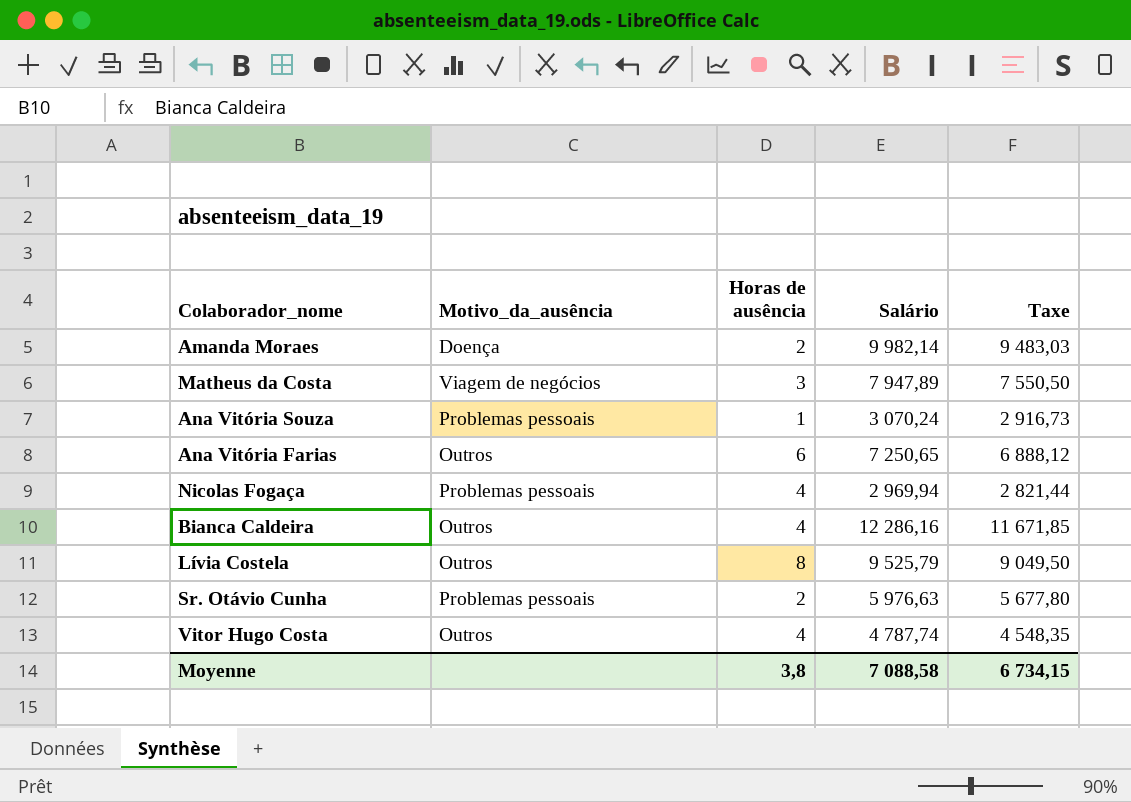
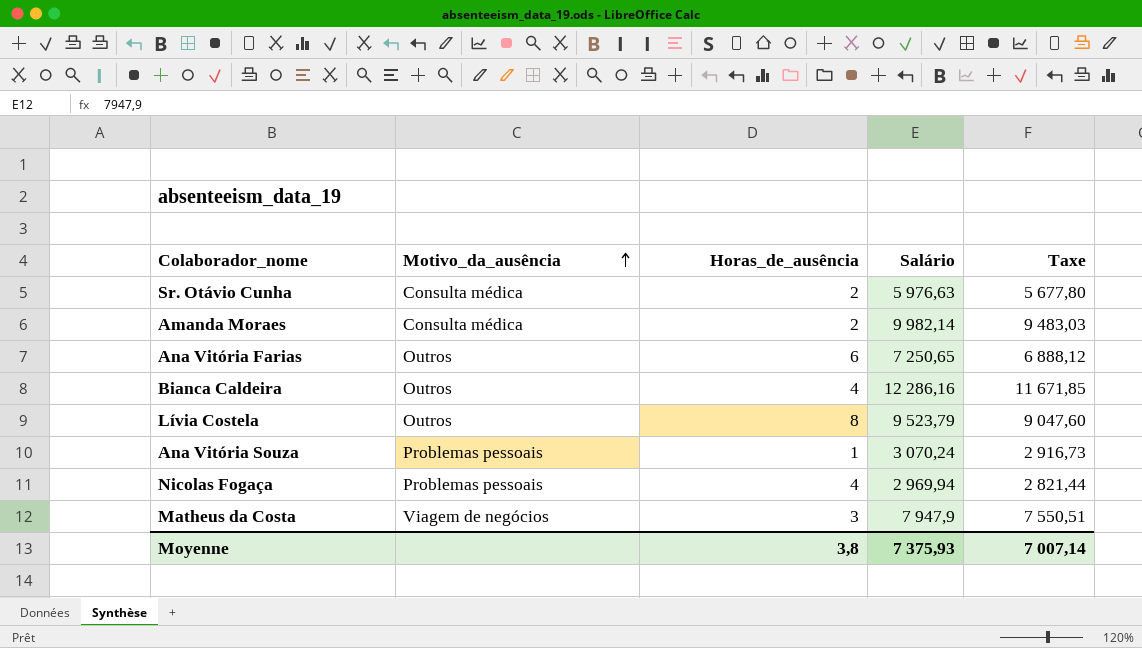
row order: none -> Motivo_da_ausência ascending
column name: Horas de ausência -> Horas_de_ausência
row Vitor Hugo Costa: Outros | 4 | 4 787,74 | 4 548,35 -> none
Sr. Otávio Cunha | Motivo_da_ausência: Problemas pessoais -> Consulta médica
Amanda Moraes | Motivo_da_ausência: Doença -> Consulta médica
Lívia Costela | Salário: 9 525,79 -> 9 523,79
Lívia Costela | Taxe: 9 049,50 -> 9 047,60
Matheus da Costa | Salário: 7 947,89 -> 7 947,9
Matheus da Costa | Taxe: 7 550,50 -> 7 550,51
Moyenne | Salário: 7 088,58 -> 7 375,93
Moyenne | Taxe: 6 734,15 -> 7 007,14

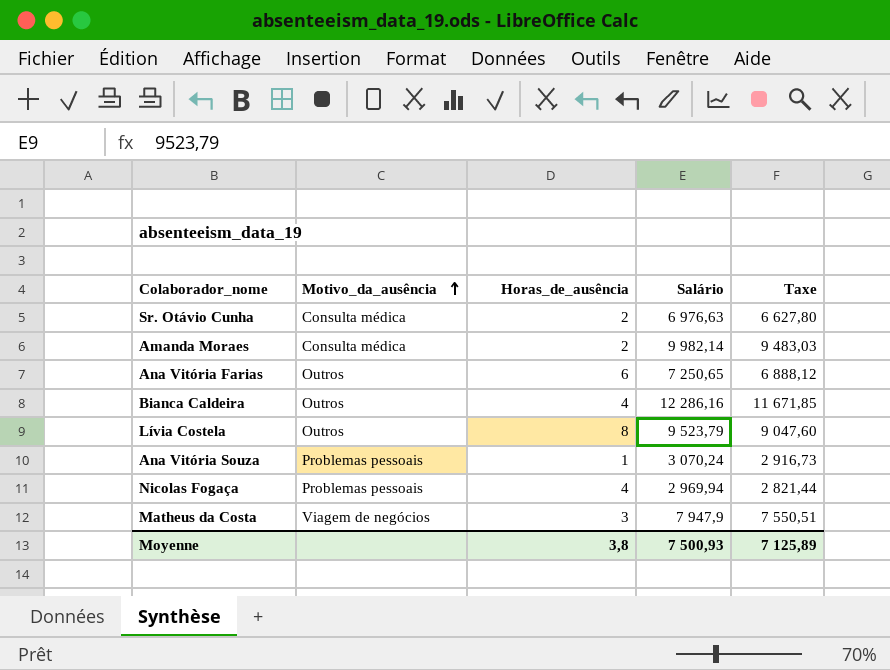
Sr. Otávio Cunha | Salário: 5 976,63 -> 6 976,63
Sr. Otávio Cunha | Taxe: 5 677,80 -> 6 627,80
Moyenne | Salário: 7 375,93 -> 7 500,93
Moyenne | Taxe: 7 007,14 -> 7 125,89

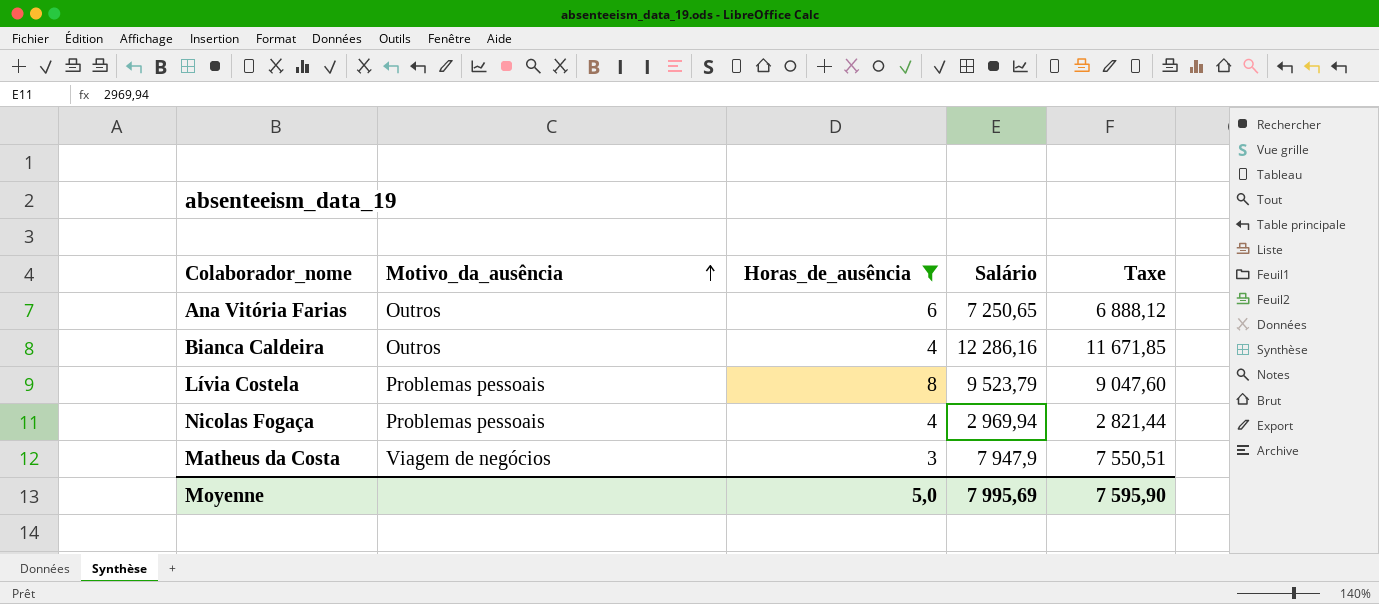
filter: none -> Horas_de_ausência >= 3
Lívia Costela | Motivo_da_ausência: Outros -> Problemas pessoais
Moyenne | Horas_de_ausência: 3,8 -> 5,0
Moyenne | Salário: 7 500,93 -> 7 995,69
Moyenne | Taxe: 7 125,89 -> 7 595,90

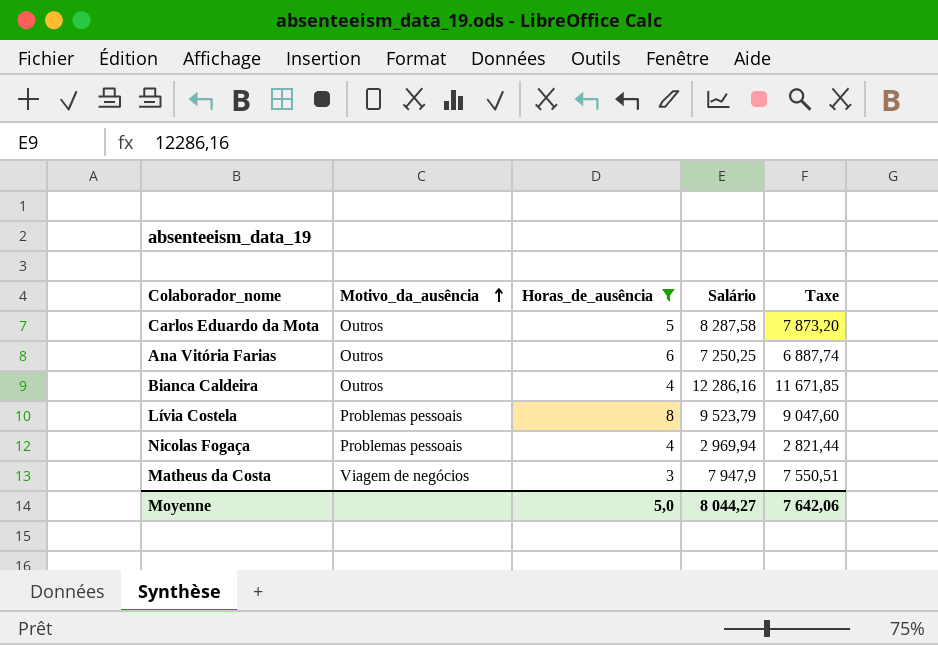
row Carlos Eduardo da Mota: none -> Outros | 5 | 8 287,58 | 7 873,20
Ana Vitória Farias | Salário: 7 250,65 -> 7 250,25
Ana Vitória Farias | Taxe: 6 888,12 -> 6 887,74
Moyenne | Salário: 7 995,69 -> 8 044,27
Moyenne | Taxe: 7 595,90 -> 7 642,06

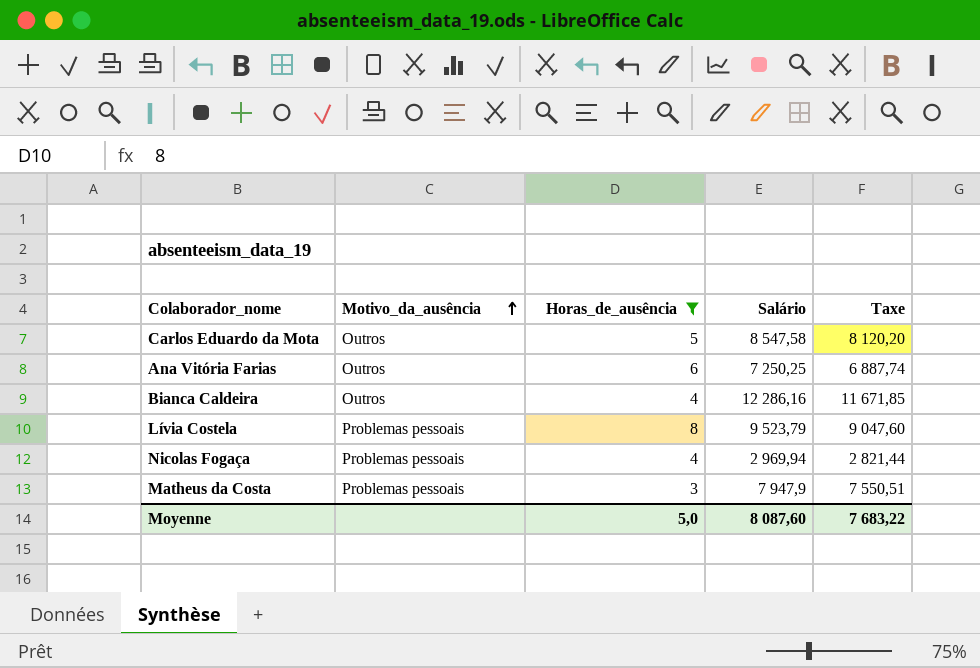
Carlos Eduardo da Mota | Salário: 8 287,58 -> 8 547,58
Carlos Eduardo da Mota | Taxe: 7 873,20 -> 8 120,20
Matheus da Costa | Motivo_da_ausência: Viagem de negócios -> Problemas pessoais
Moyenne | Salário: 8 044,27 -> 8 087,60
Moyenne | Taxe: 7 642,06 -> 7 683,22

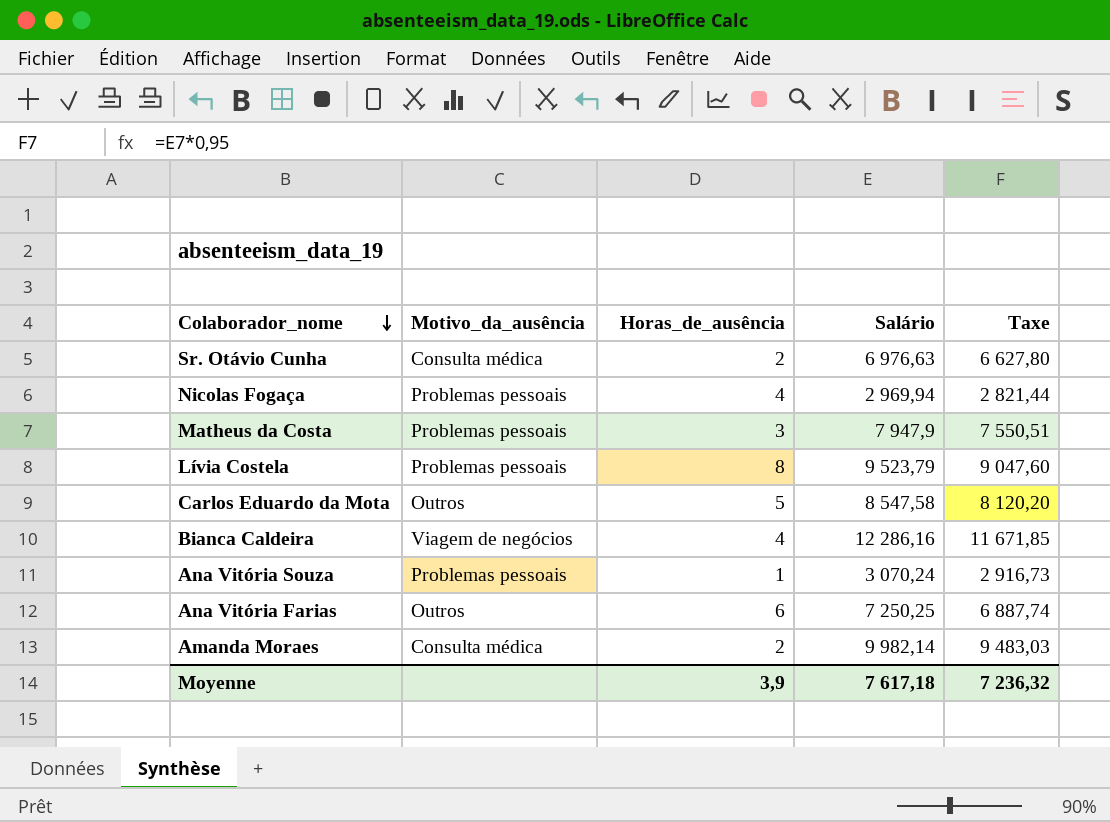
filter: Horas_de_ausência >= 3 -> none
row order: Motivo_da_ausência ascending -> Colaborador_nome descending
Bianca Caldeira | Motivo_da_ausência: Outros -> Viagem de negócios
Moyenne | Horas_de_ausência: 5,0 -> 3,9
Moyenne | Salário: 8 087,60 -> 7 617,18
Moyenne | Taxe: 7 683,22 -> 7 236,32

